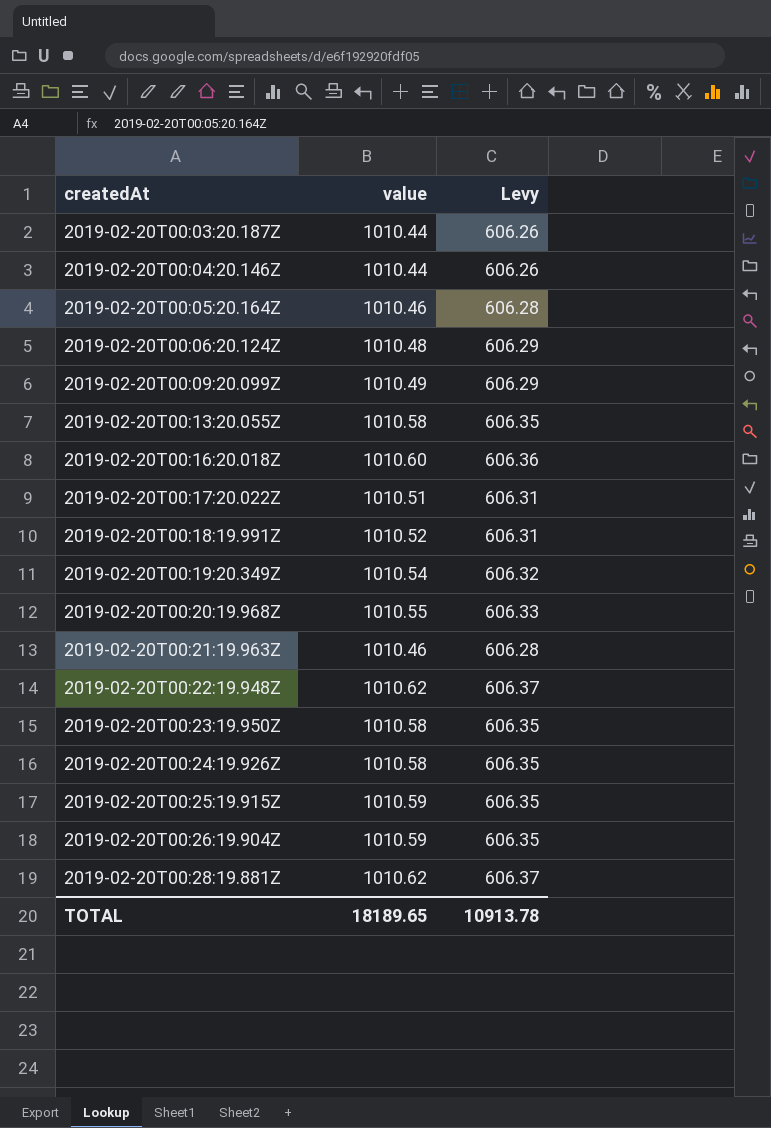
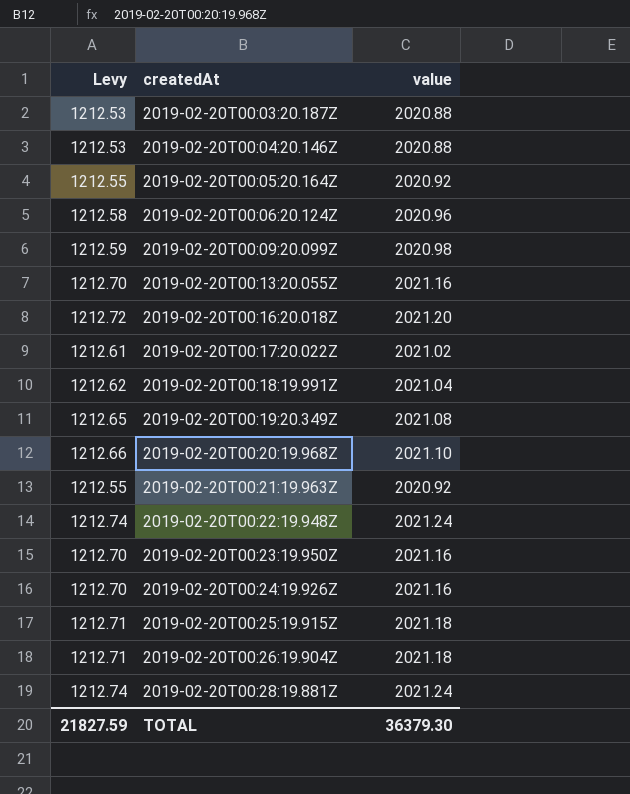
column Levy | position: 3 -> 1
2019-02-20T00:03:20.187Z | Levy: 606.26 -> 1212.53
2019-02-20T00:03:20.187Z | value: 1010.44 -> 2020.88
2019-02-20T00:04:20.146Z | Levy: 606.26 -> 1212.53
2019-02-20T00:04:20.146Z | value: 1010.44 -> 2020.88
2019-02-20T00:05:20.164Z | Levy: 606.28 -> 1212.55
2019-02-20T00:05:20.164Z | value: 1010.46 -> 2020.92
2019-02-20T00:06:20.124Z | Levy: 606.29 -> 1212.58
2019-02-20T00:06:20.124Z | value: 1010.48 -> 2020.96
2019-02-20T00:09:20.099Z | Levy: 606.29 -> 1212.59
2019-02-20T00:09:20.099Z | value: 1010.49 -> 2020.98
2019-02-20T00:13:20.055Z | Levy: 606.35 -> 1212.70
2019-02-20T00:13:20.055Z | value: 1010.58 -> 2021.16
2019-02-20T00:16:20.018Z | Levy: 606.36 -> 1212.72
2019-02-20T00:16:20.018Z | value: 1010.60 -> 2021.20
2019-02-20T00:17:20.022Z | Levy: 606.31 -> 1212.61
2019-02-20T00:17:20.022Z | value: 1010.51 -> 2021.02
2019-02-20T00:18:19.991Z | Levy: 606.31 -> 1212.62
2019-02-20T00:18:19.991Z | value: 1010.52 -> 2021.04
2019-02-20T00:19:20.349Z | Levy: 606.32 -> 1212.65
2019-02-20T00:19:20.349Z | value: 1010.54 -> 2021.08
2019-02-20T00:20:19.968Z | Levy: 606.33 -> 1212.66
2019-02-20T00:20:19.968Z | value: 1010.55 -> 2021.10
2019-02-20T00:21:19.963Z | Levy: 606.28 -> 1212.55
2019-02-20T00:21:19.963Z | value: 1010.46 -> 2020.92
2019-02-20T00:22:19.948Z | Levy: 606.37 -> 1212.74
2019-02-20T00:22:19.948Z | value: 1010.62 -> 2021.24
2019-02-20T00:23:19.950Z | Levy: 606.35 -> 1212.70
2019-02-20T00:23:19.950Z | value: 1010.58 -> 2021.16
2019-02-20T00:24:19.926Z | Levy: 606.35 -> 1212.70
2019-02-20T00:24:19.926Z | value: 1010.58 -> 2021.16
2019-02-20T00:25:19.915Z | Levy: 606.35 -> 1212.71
2019-02-20T00:25:19.915Z | value: 1010.59 -> 2021.18
2019-02-20T00:26:19.904Z | Levy: 606.35 -> 1212.71
2019-02-20T00:26:19.904Z | value: 1010.59 -> 2021.18
2019-02-20T00:28:19.881Z | Levy: 606.37 -> 1212.74
2019-02-20T00:28:19.881Z | value: 1010.62 -> 2021.24
TOTAL | Levy: 10913.78 -> 21827.59
TOTAL | value: 18189.65 -> 36379.30

